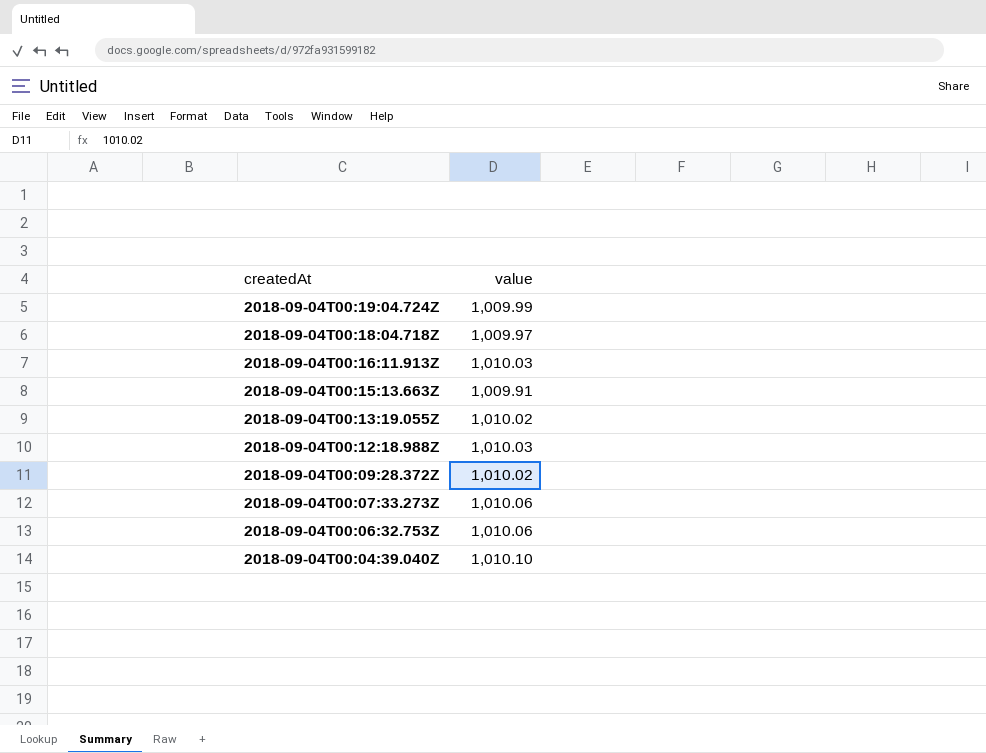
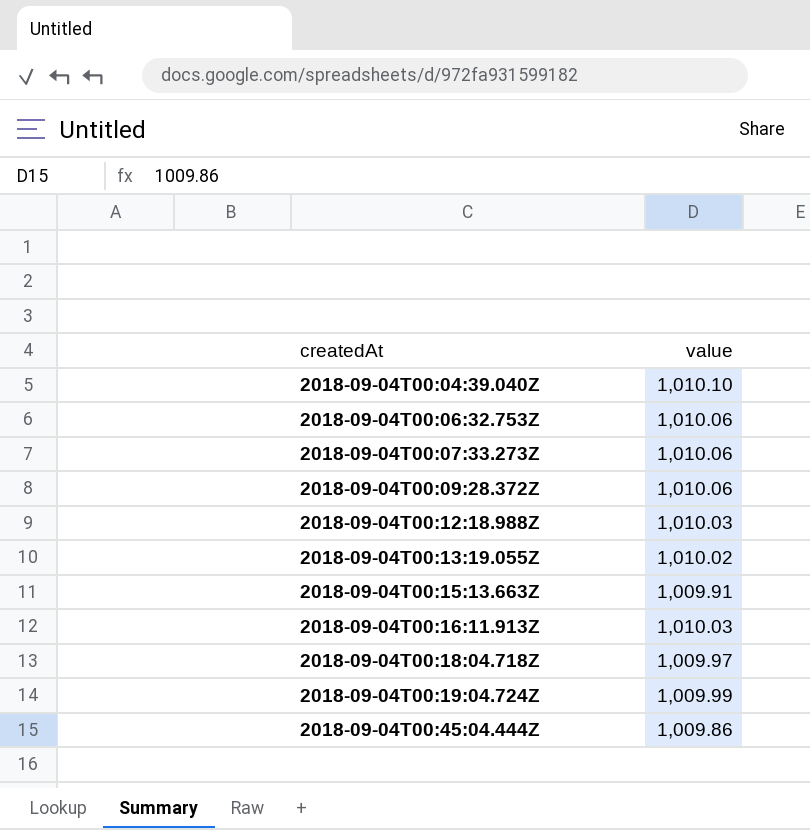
row order: createdAt descending -> createdAt ascending
2018-09-04T00:09:28.372Z | value: 1,010.02 -> 1,010.06
row 2018-09-04T00:45:04.444Z: none -> 1,009.86

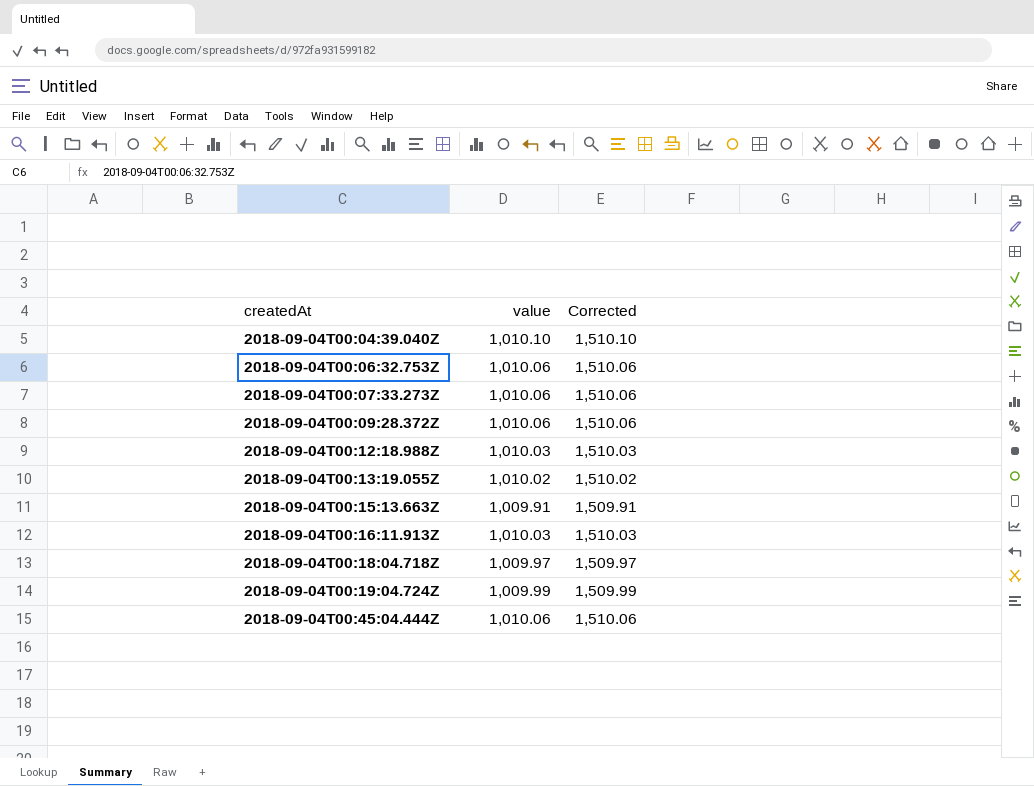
column Corrected | formula: none -> [value] + 500
2018-09-04T00:45:04.444Z | value: 1,009.86 -> 1,010.06

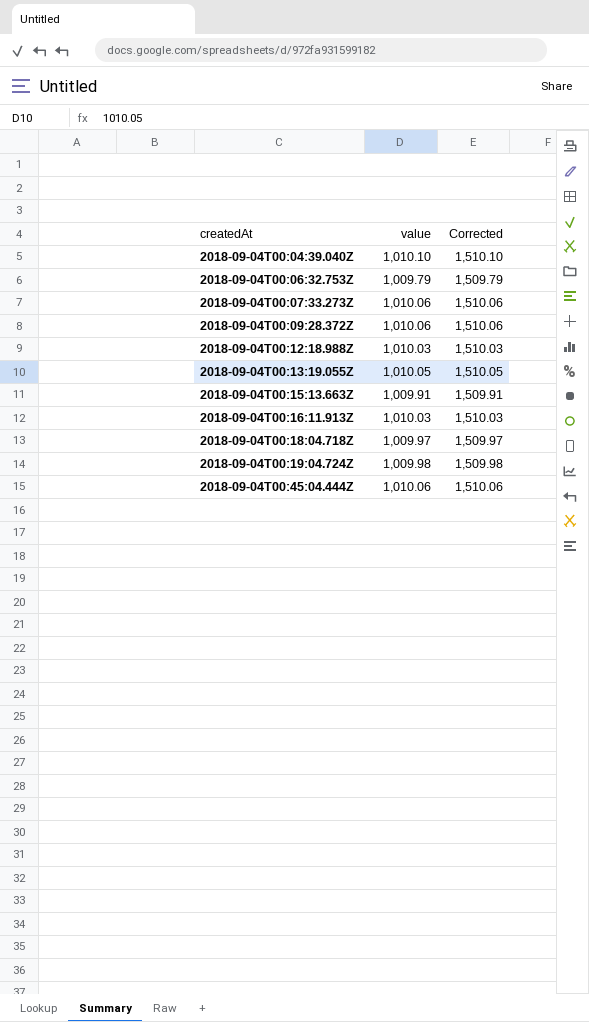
2018-09-04T00:06:32.753Z | value: 1,010.06 -> 1,009.79
2018-09-04T00:06:32.753Z | Corrected: 1,510.06 -> 1,509.79
2018-09-04T00:13:19.055Z | value: 1,010.02 -> 1,010.05
2018-09-04T00:13:19.055Z | Corrected: 1,510.02 -> 1,510.05
2018-09-04T00:19:04.724Z | value: 1,009.99 -> 1,009.98
2018-09-04T00:19:04.724Z | Corrected: 1,509.99 -> 1,509.98

